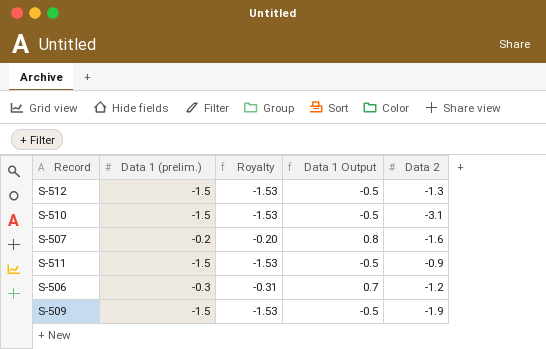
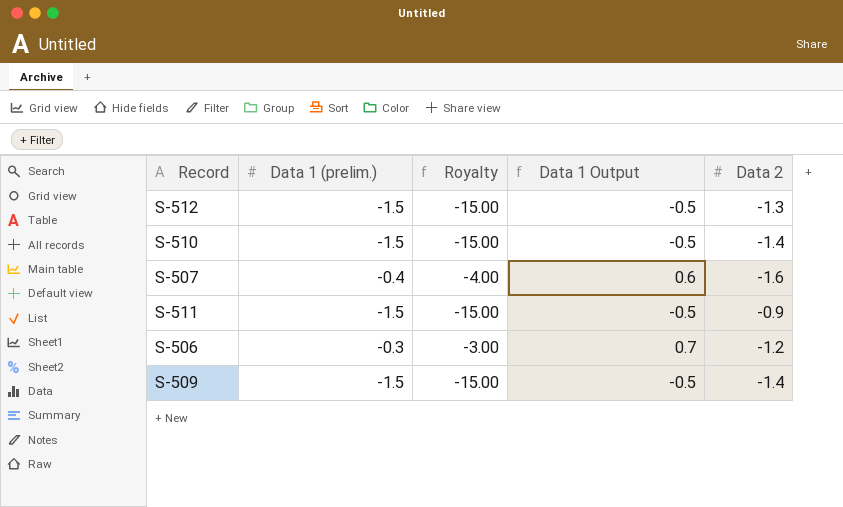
column Royalty | formula: [Data 1 (prelim.)] * 1.02 -> [Data 1 (prelim.)] * 10
S-510 | Data 2: -3.1 -> -1.4
S-507 | Data 1 (prelim.): -0.2 -> -0.4
S-507 | Data 1 Output: 0.8 -> 0.6
S-509 | Data 2: -1.9 -> -1.4

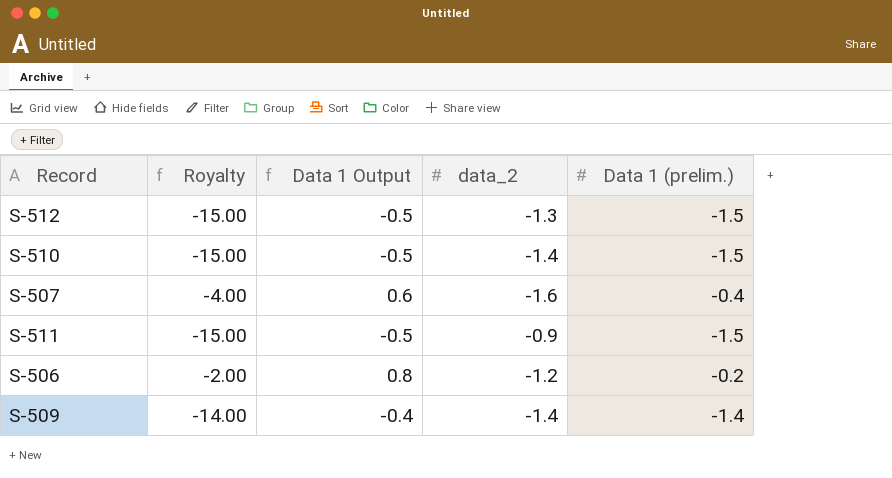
column name: Data 2 -> data_2
column Data 1 (prelim.) | position: 2 -> 5
S-506 | Royalty: -3.00 -> -2.00
S-506 | Data 1 Output: 0.7 -> 0.8
S-506 | Data 1 (prelim.): -0.3 -> -0.2
S-509 | Royalty: -15.00 -> -14.00
S-509 | Data 1 Output: -0.5 -> -0.4
S-509 | Data 1 (prelim.): -1.5 -> -1.4

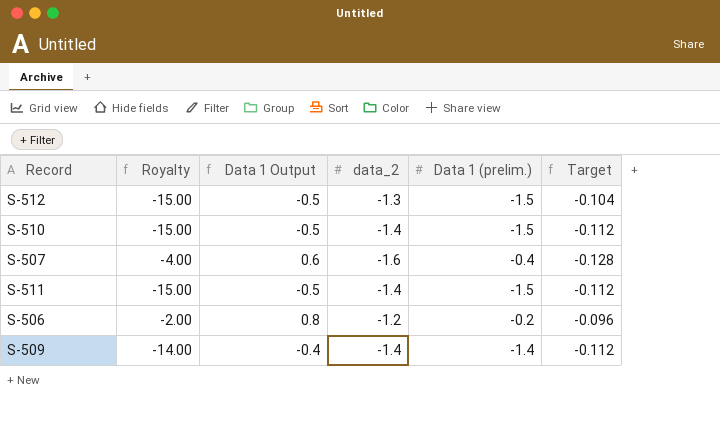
column Target | formula: none -> [data_2] * 0.08
S-511 | data_2: -0.9 -> -1.4

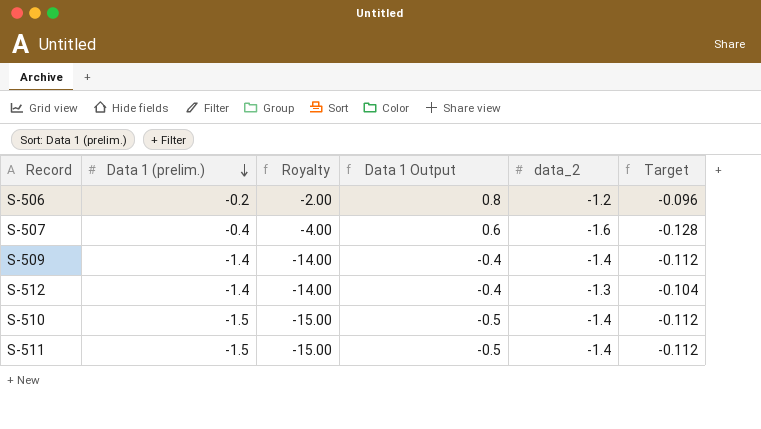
row order: none -> Data 1 (prelim.) descending
column Data 1 (prelim.) | position: 5 -> 2
S-512 | Data 1 (prelim.): -1.5 -> -1.4
S-512 | Royalty: -15.00 -> -14.00
S-512 | Data 1 Output: -0.5 -> -0.4

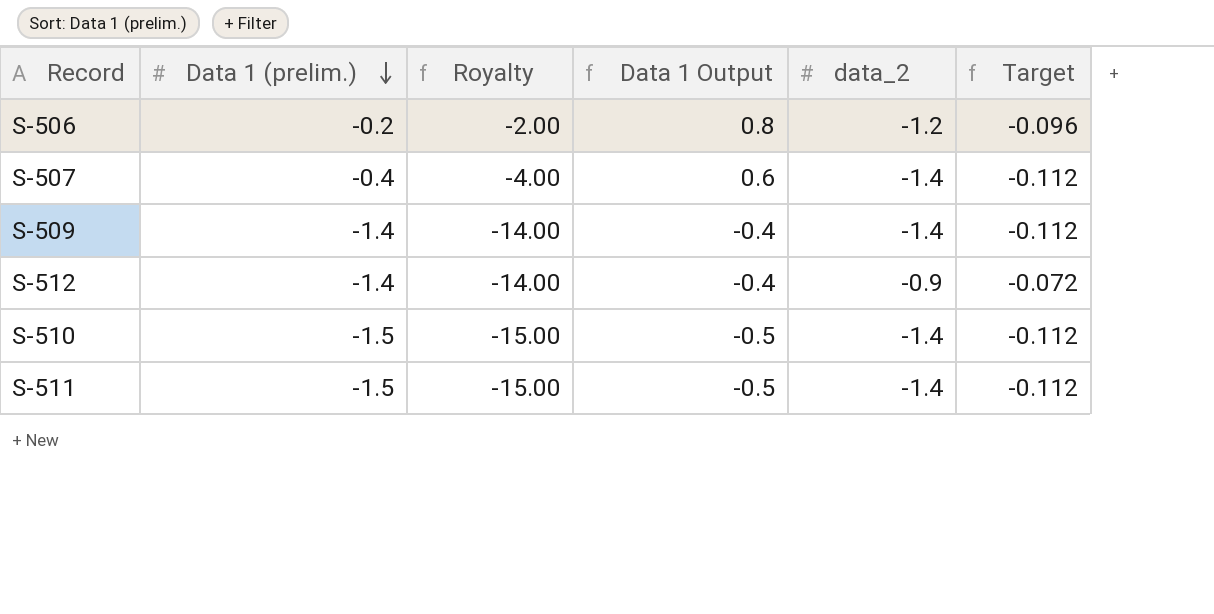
S-507 | data_2: -1.6 -> -1.4
S-507 | Target: -0.128 -> -0.112
S-512 | data_2: -1.3 -> -0.9
S-512 | Target: -0.104 -> -0.072

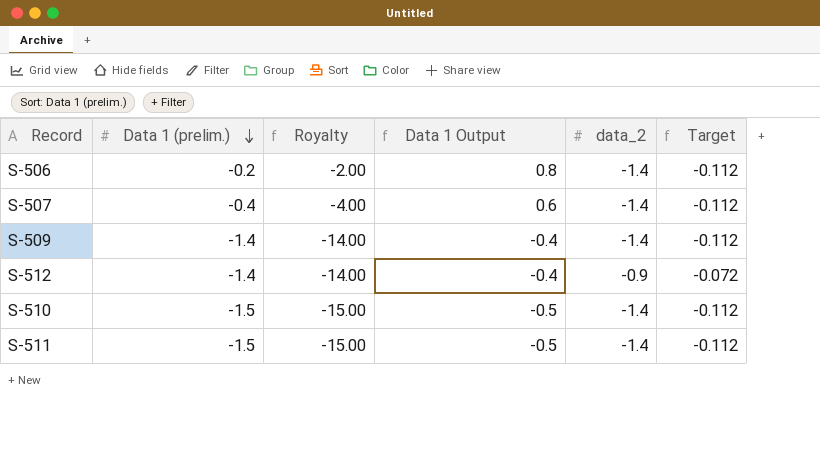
S-506 | data_2: -1.2 -> -1.4
S-506 | Target: -0.096 -> -0.112

